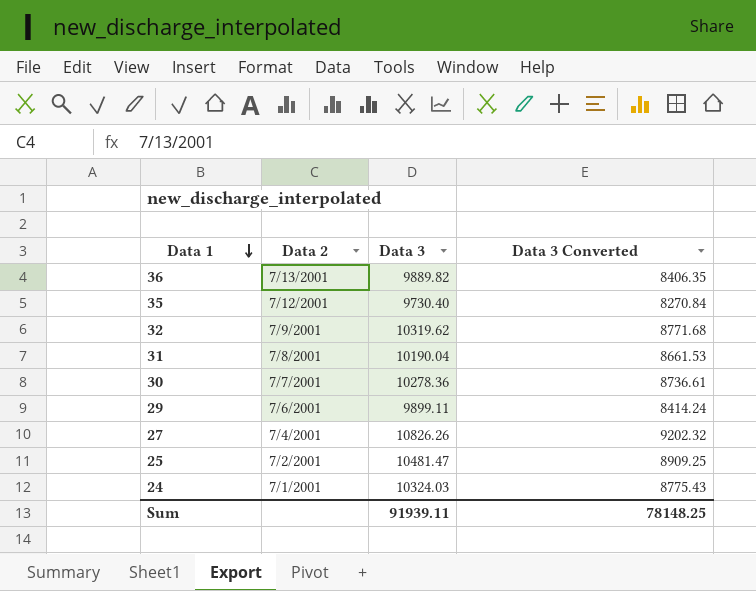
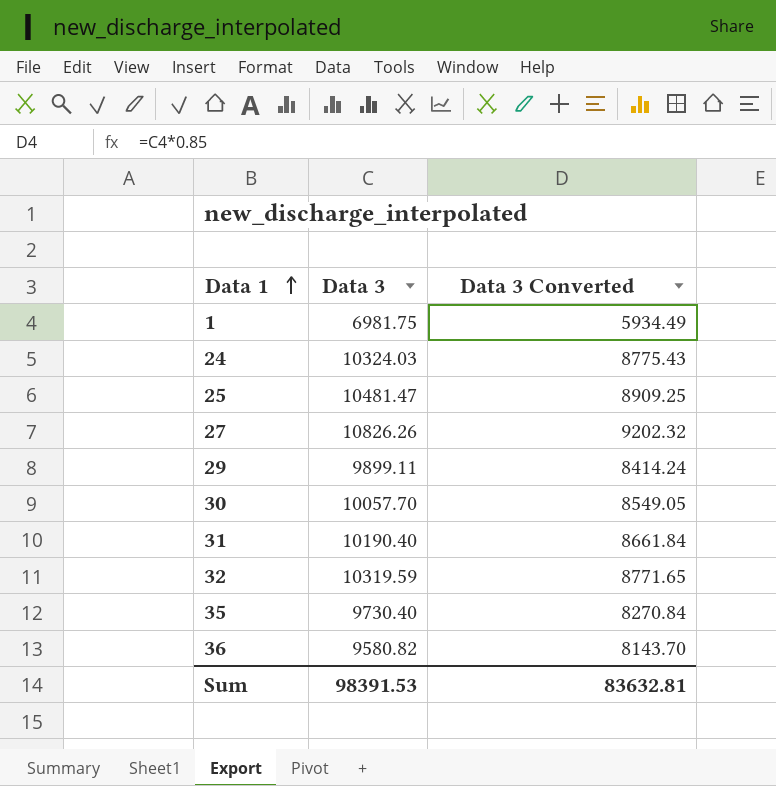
row order: Data 1 descending -> Data 1 ascending
column Data 2 | position: 2 -> none
row 1: none -> 6981.75 | 5934.49
30 | Data 3: 10278.36 -> 10057.70
30 | Data 3 Converted: 8736.61 -> 8549.05
31 | Data 3: 10190.04 -> 10190.40
31 | Data 3 Converted: 8661.53 -> 8661.84
32 | Data 3: 10319.62 -> 10319.59
32 | Data 3 Converted: 8771.68 -> 8771.65
36 | Data 3: 9889.82 -> 9580.82
36 | Data 3 Converted: 8406.35 -> 8143.70
Sum | Data 3: 91939.11 -> 98391.53
Sum | Data 3 Converted: 78148.25 -> 83632.81

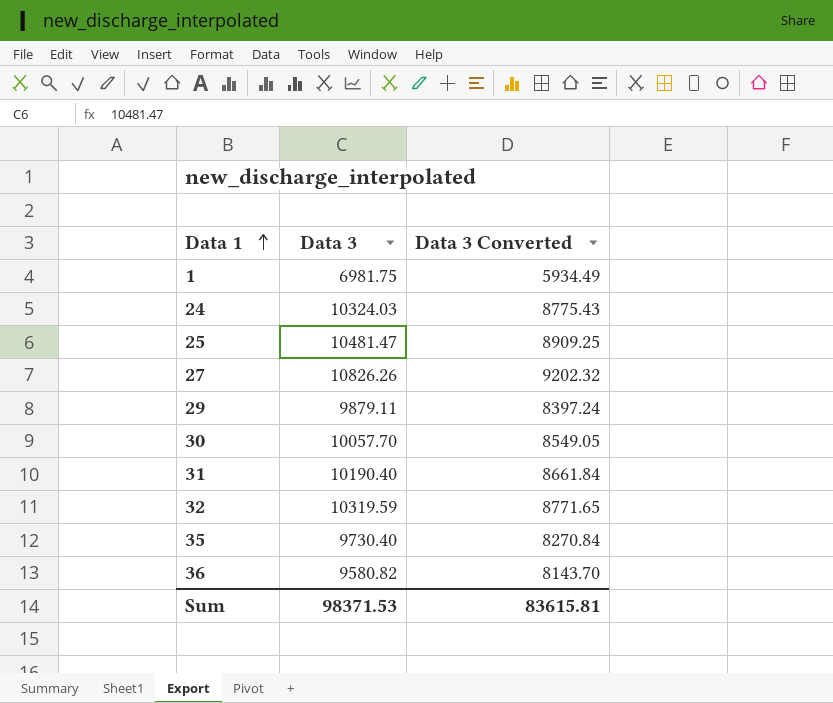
29 | Data 3: 9899.11 -> 9879.11
29 | Data 3 Converted: 8414.24 -> 8397.24
Sum | Data 3: 98391.53 -> 98371.53
Sum | Data 3 Converted: 83632.81 -> 83615.81

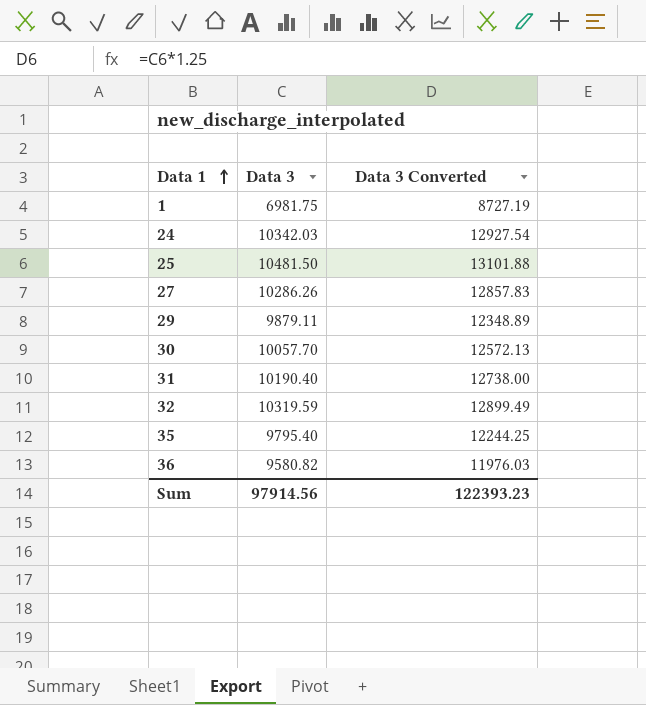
column Data 3 Converted | formula: [Data 3] * 0.85 -> [Data 3] * 1.25
24 | Data 3: 10324.03 -> 10342.03
25 | Data 3: 10481.47 -> 10481.50
27 | Data 3: 10826.26 -> 10286.26
35 | Data 3: 9730.40 -> 9795.40
Sum | Data 3: 98371.53 -> 97914.56
Sum | Data 3 Converted: 83615.81 -> 122393.23

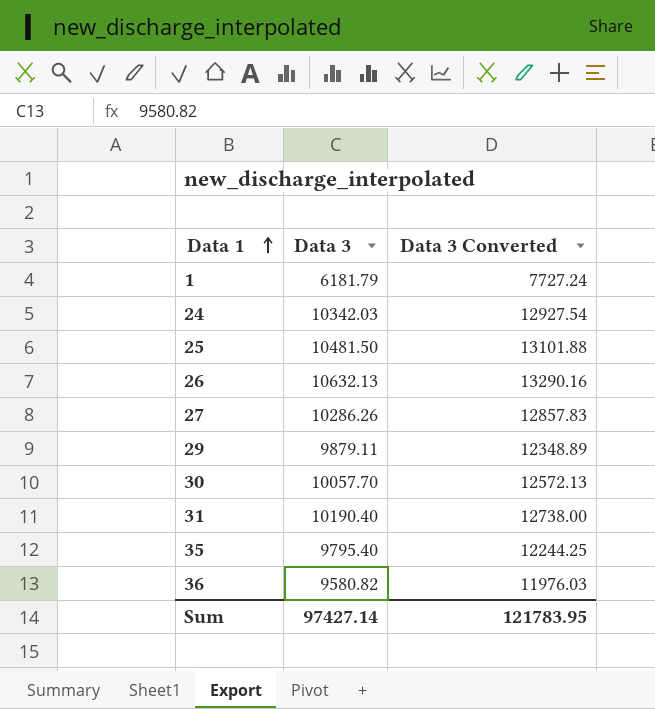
row 32: 10319.59 | 12899.49 -> none
1 | Data 3: 6981.75 -> 6181.79
1 | Data 3 Converted: 8727.19 -> 7727.24
row 26: none -> 10632.13 | 13290.16
Sum | Data 3: 97914.56 -> 97427.14
Sum | Data 3 Converted: 122393.23 -> 121783.95

